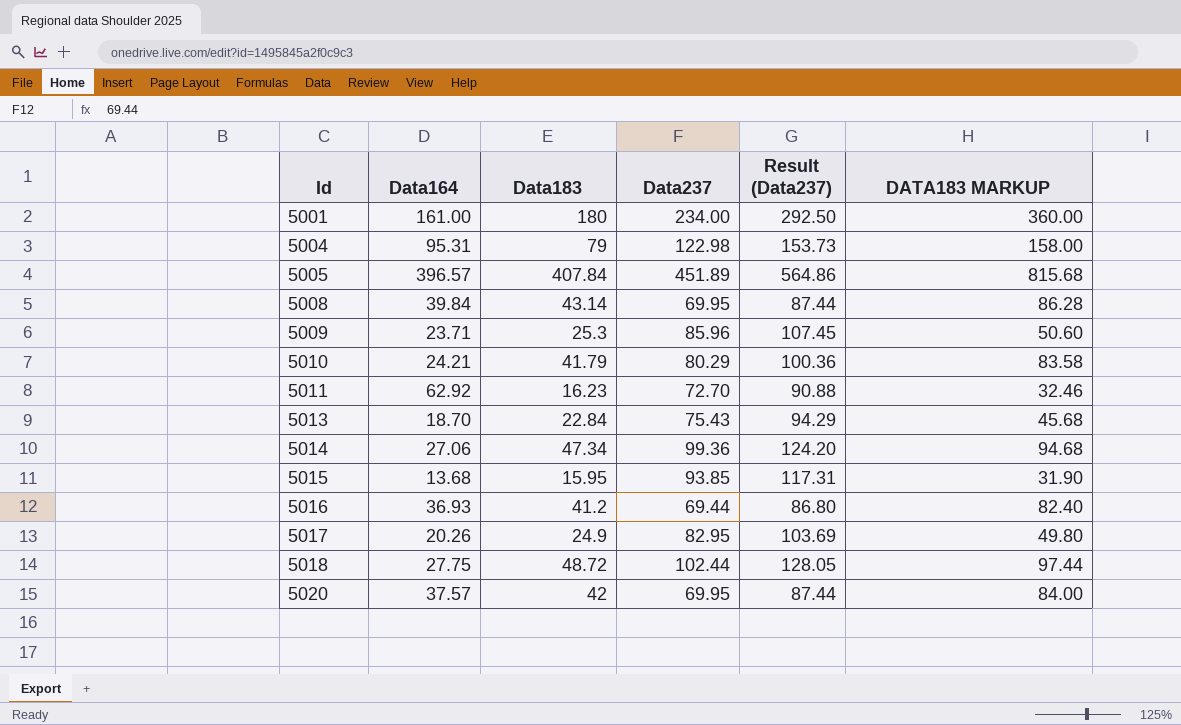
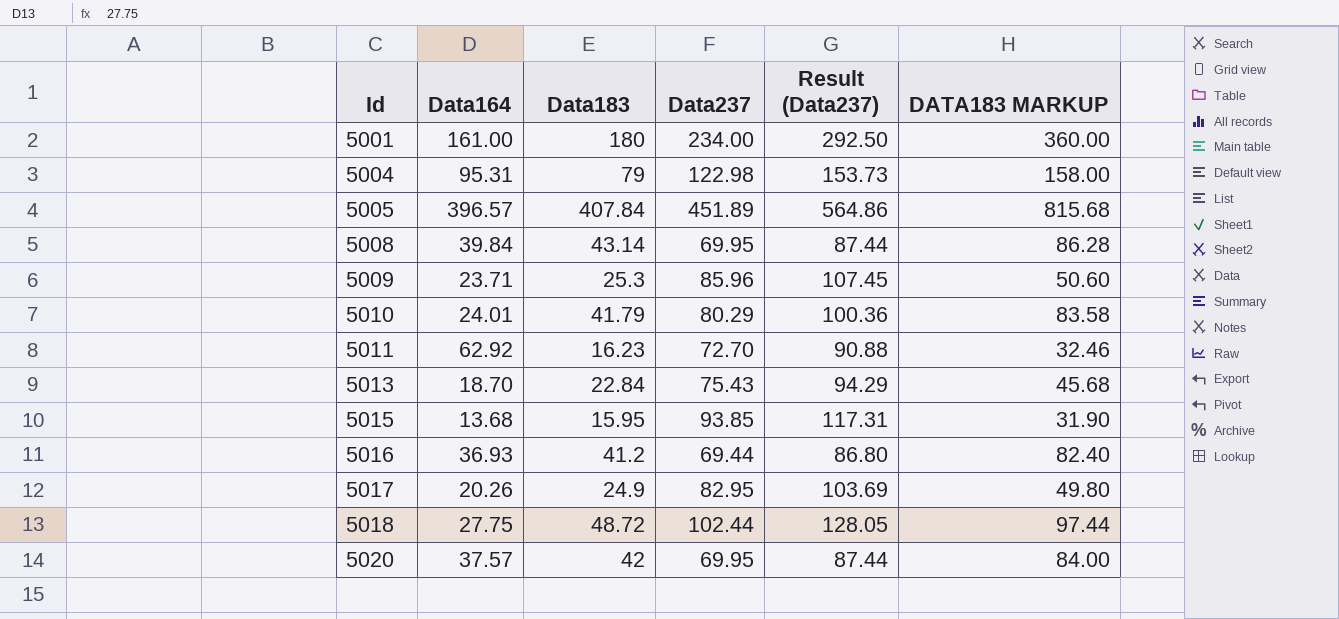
row 5014: 27.06 | 47.34 | 99.36 | 124.20 | 94.68 -> none
5010 | Data164: 24.21 -> 24.01

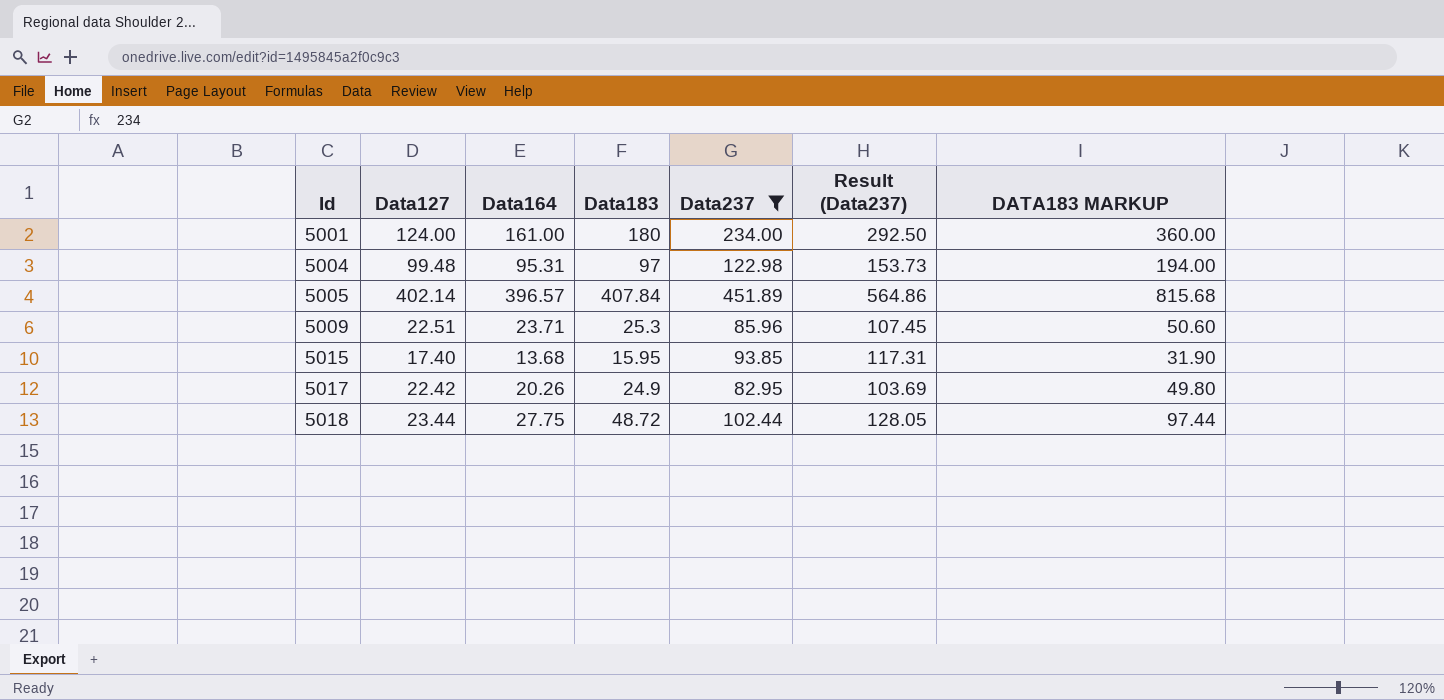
filter: none -> Data237 >= 82.95
column Data127 | position: none -> 2
5004 | Data183: 79 -> 97
5004 | DATA183 MARKUP: 158.00 -> 194.00

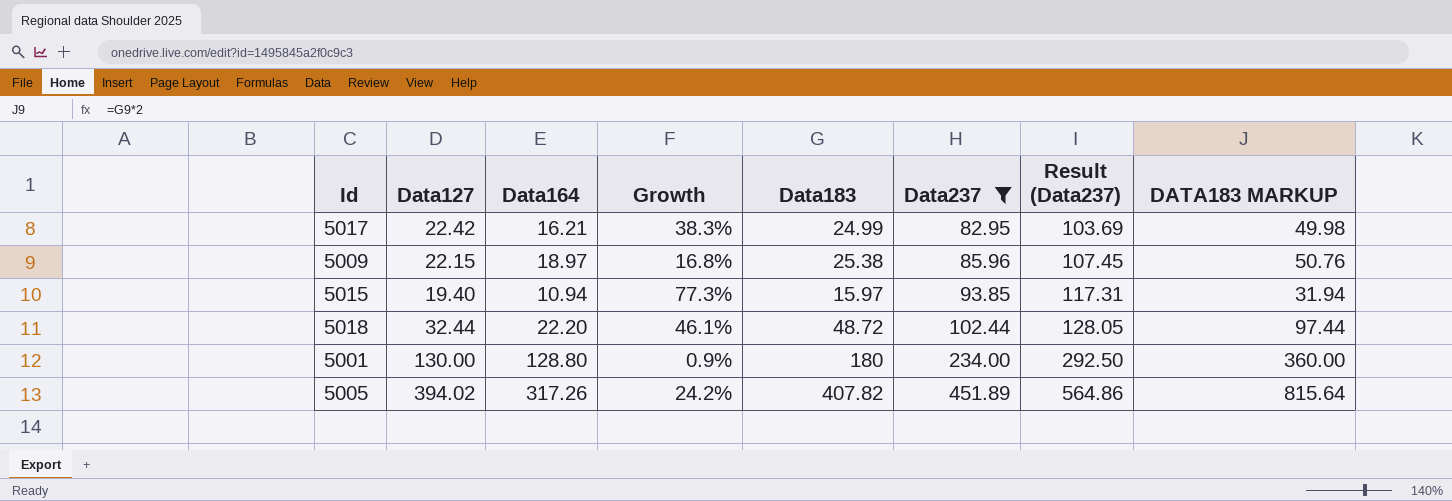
row order: Id ascending -> Data237 ascending
column Growth | formula: none -> ([Data127] - [Data164]) / [Data164]
row 5004: 99.48 | 95.31 | 97 | 122.98 | 153.73 | 194.00 -> none
5017 | Data164: 20.26 -> 16.21
5017 | Data183: 24.9 -> 24.99
5017 | DATA183 MARKUP: 49.80 -> 49.98
5009 | Data127: 22.51 -> 22.15
5009 | Data164: 23.71 -> 18.97
5009 | Data183: 25.3 -> 25.38
5009 | DATA183 MARKUP: 50.60 -> 50.76
5015 | Data127: 17.40 -> 19.40
5015 | Data164: 13.68 -> 10.94
5015 | Data183: 15.95 -> 15.97
5015 | DATA183 MARKUP: 31.90 -> 31.94
5018 | Data127: 23.44 -> 32.44
5018 | Data164: 27.75 -> 22.20
5001 | Data127: 124.00 -> 130.00
5001 | Data164: 161.00 -> 128.80
5005 | Data127: 402.14 -> 394.02
5005 | Data164: 396.57 -> 317.26
5005 | Data183: 407.84 -> 407.82
5005 | DATA183 MARKUP: 815.68 -> 815.64

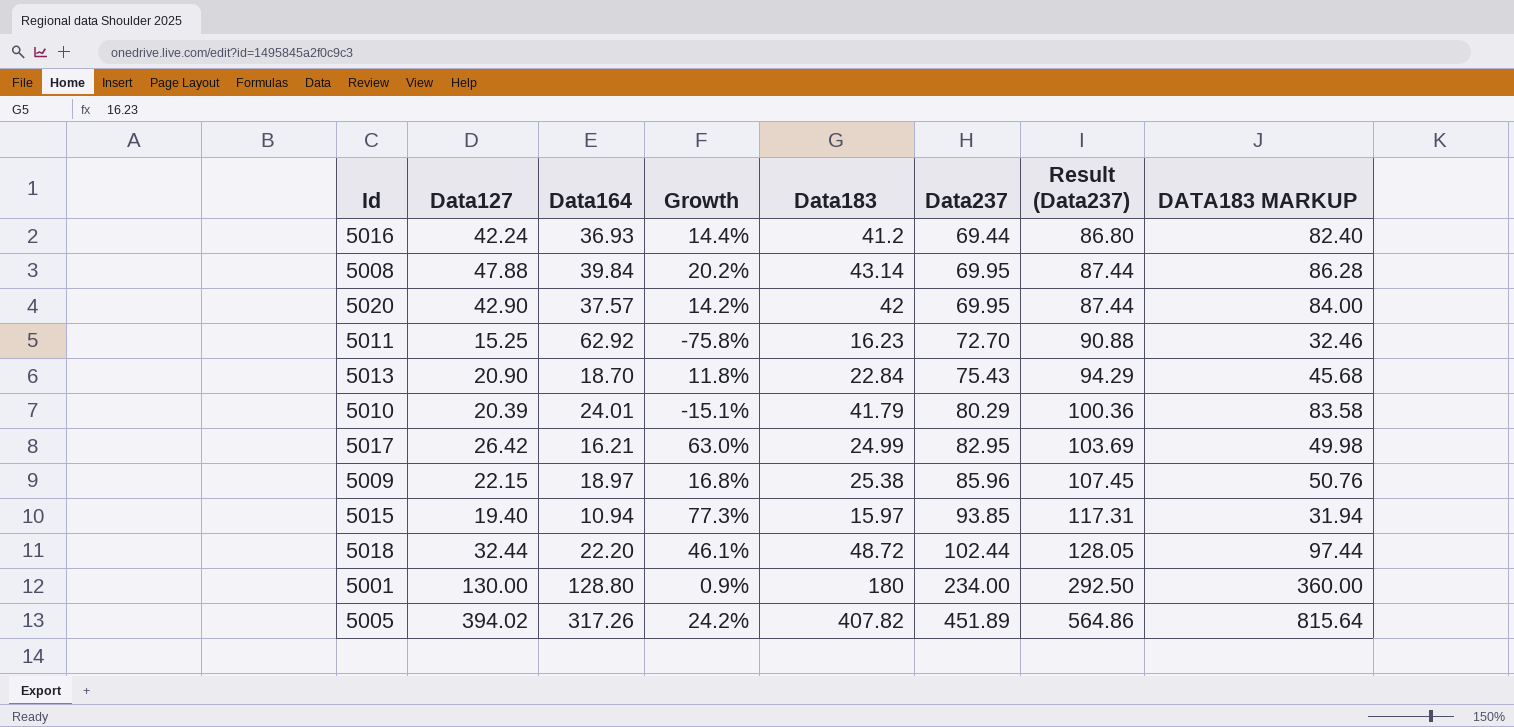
filter: Data237 >= 82.95 -> none
5017 | Data127: 22.42 -> 26.42
5017 | Growth: 38.3% -> 63.0%

